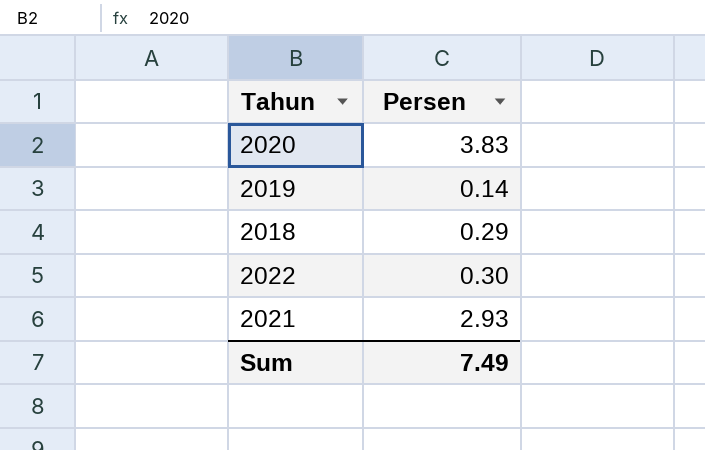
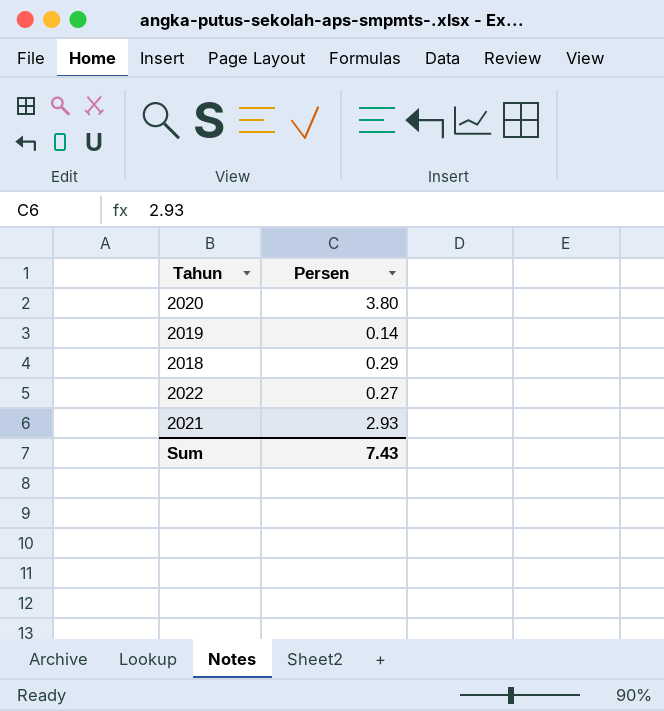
2020 | Persen: 3.83 -> 3.80
2022 | Persen: 0.30 -> 0.27
Sum | Persen: 7.49 -> 7.43

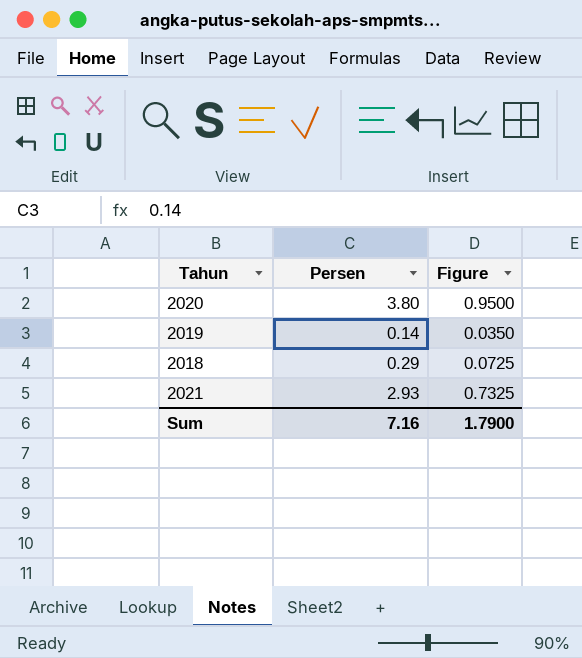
column Figure | formula: none -> [Persen] * 0.25
row 2022: 0.27 -> none
Sum | Persen: 7.43 -> 7.16

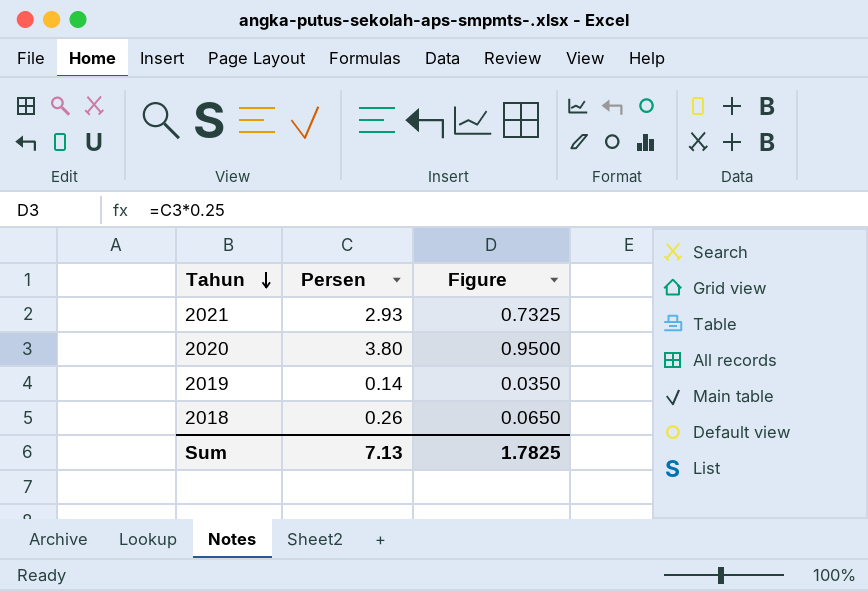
row order: none -> Tahun descending
2018 | Persen: 0.29 -> 0.26
2018 | Figure: 0.0725 -> 0.0650
Sum | Persen: 7.16 -> 7.13
Sum | Figure: 1.7900 -> 1.7825

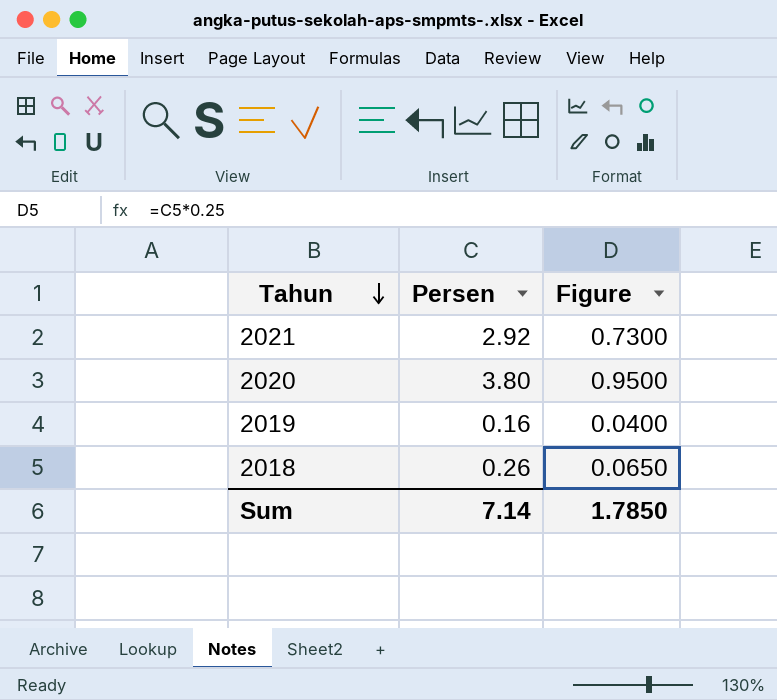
2021 | Persen: 2.93 -> 2.92
2021 | Figure: 0.7325 -> 0.7300
2019 | Persen: 0.14 -> 0.16
2019 | Figure: 0.0350 -> 0.0400
Sum | Persen: 7.13 -> 7.14
Sum | Figure: 1.7825 -> 1.7850

